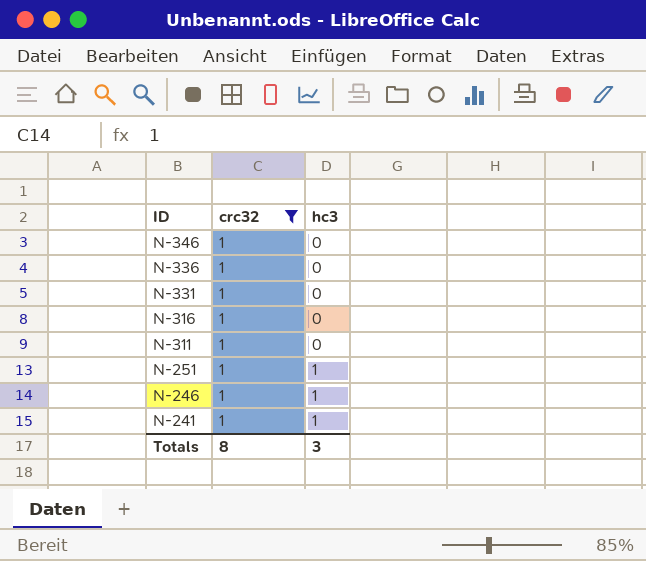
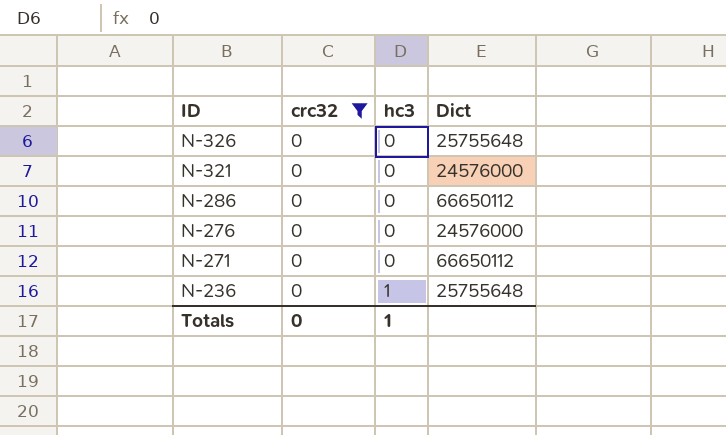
filter: crc32 = 1 -> crc32 = 0
column Dict | position: none -> 4
Totals | crc32: 8 -> 0
Totals | hc3: 3 -> 1

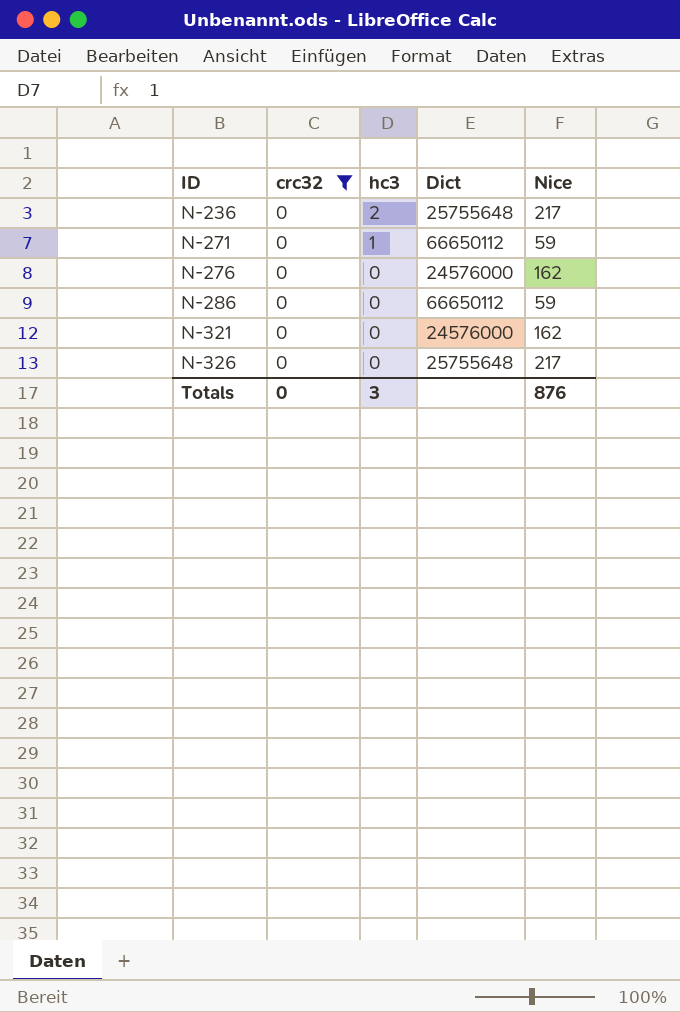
row order: ID descending -> ID ascending
column Nice | position: none -> 5
N-236 | hc3: 1 -> 2
N-271 | hc3: 0 -> 1
Totals | hc3: 1 -> 3

